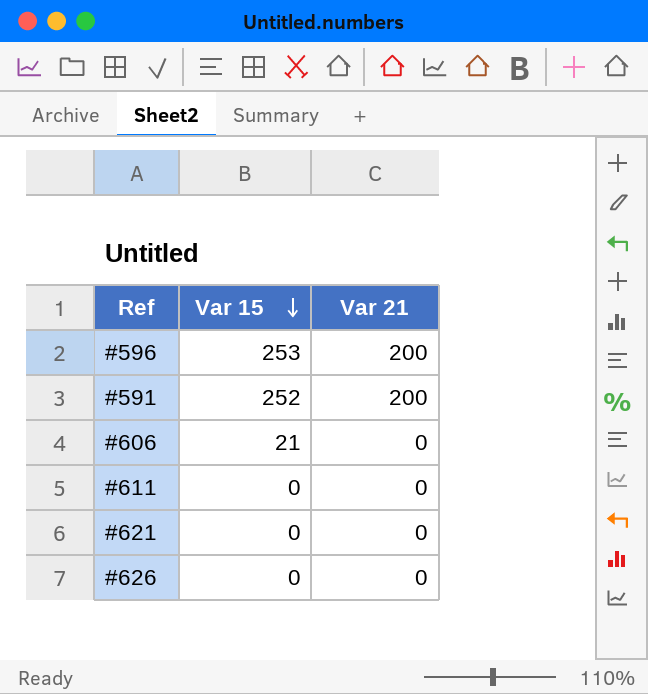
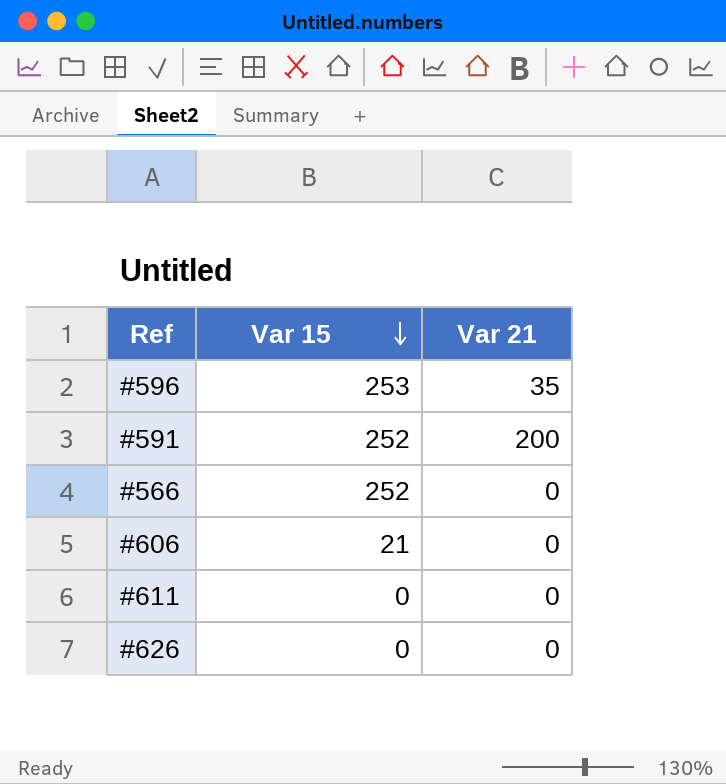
row #621: 0 | 0 -> none
#596 | Var 21: 200 -> 35
row #566: none -> 252 | 0

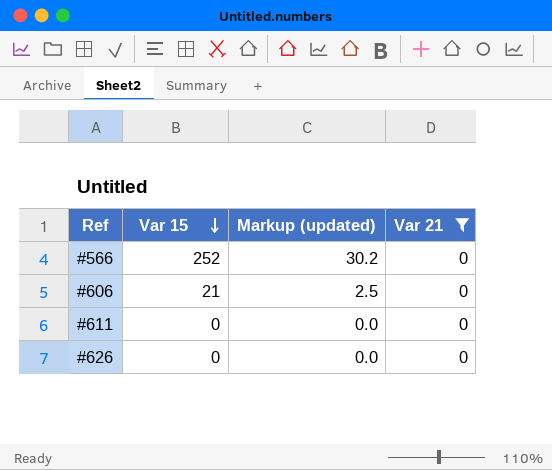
filter: none -> Var 21 = 0
column Markup (updated) | formula: none -> [Var 15] * 0.12

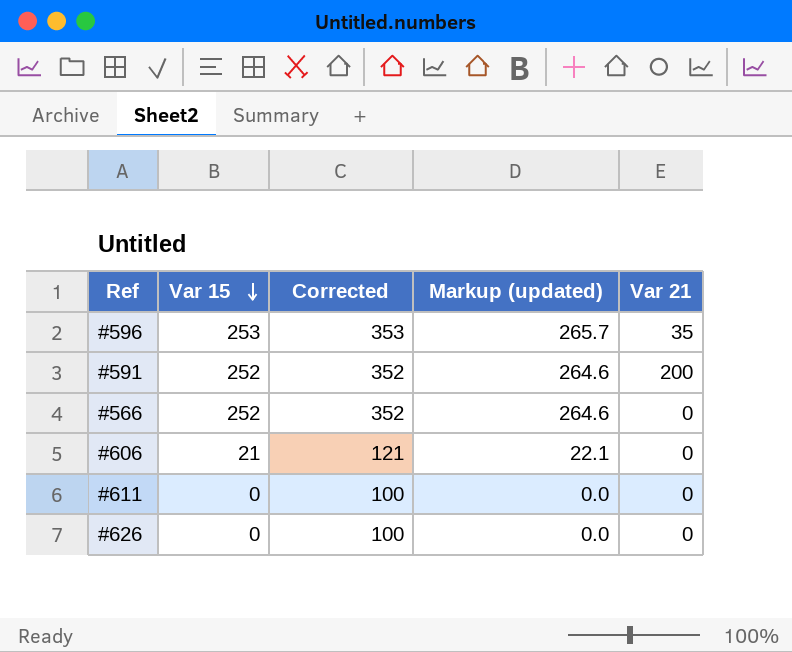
filter: Var 21 = 0 -> none
column Corrected | formula: none -> [Var 15] + 100
column Markup (updated) | formula: [Var 15] * 0.12 -> [Var 15] * 1.05

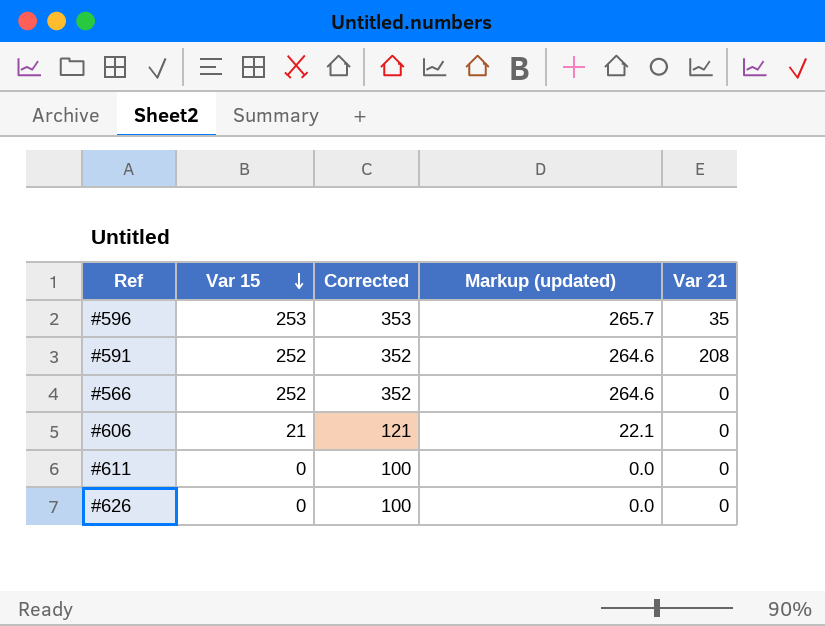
#591 | Var 21: 200 -> 208

